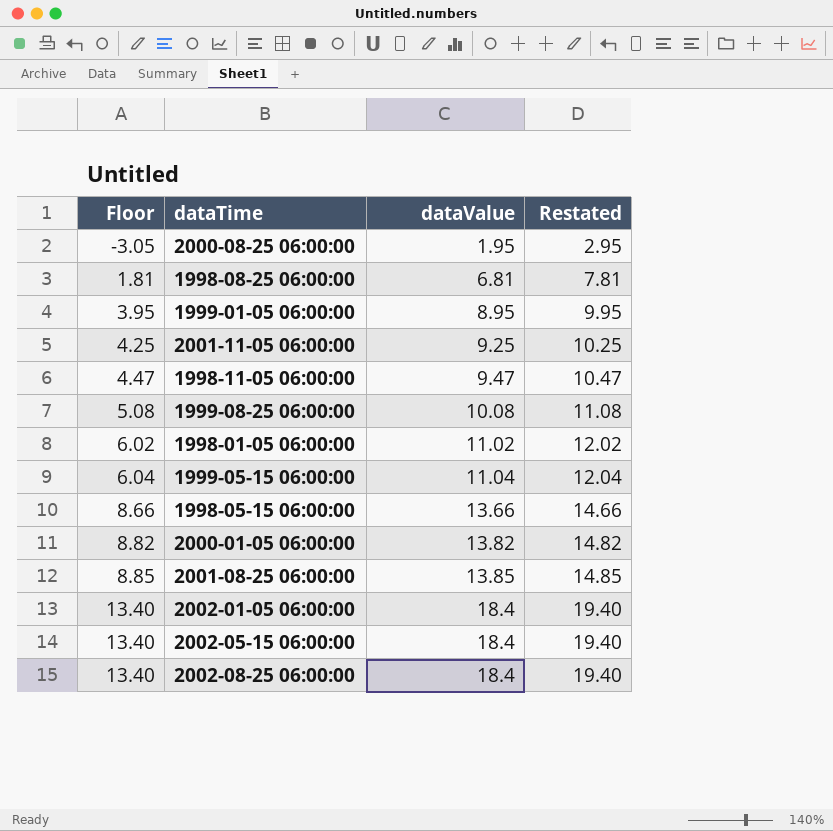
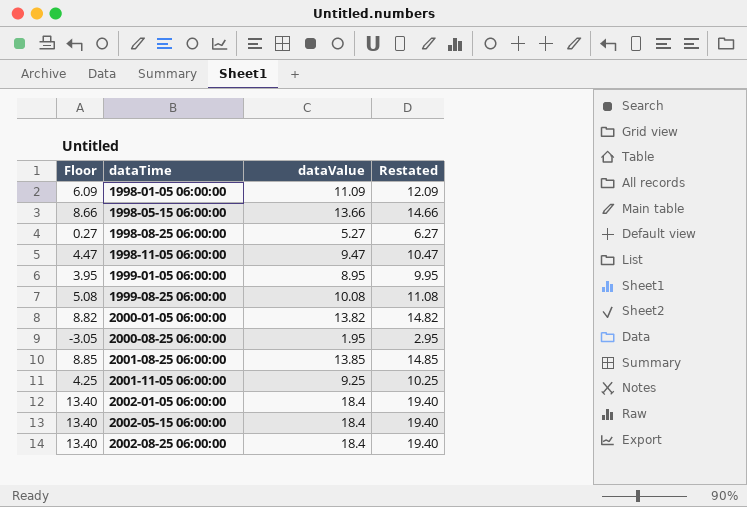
row order: Floor ascending -> dataTime ascending
row 1999-05-15 06:00:00: 6.04 | 11.04 | 12.04 -> none
1998-01-05 06:00:00 | Floor: 6.02 -> 6.09
1998-01-05 06:00:00 | dataValue: 11.02 -> 11.09
1998-01-05 06:00:00 | Restated: 12.02 -> 12.09
1998-08-25 06:00:00 | Floor: 1.81 -> 0.27
1998-08-25 06:00:00 | dataValue: 6.81 -> 5.27
1998-08-25 06:00:00 | Restated: 7.81 -> 6.27

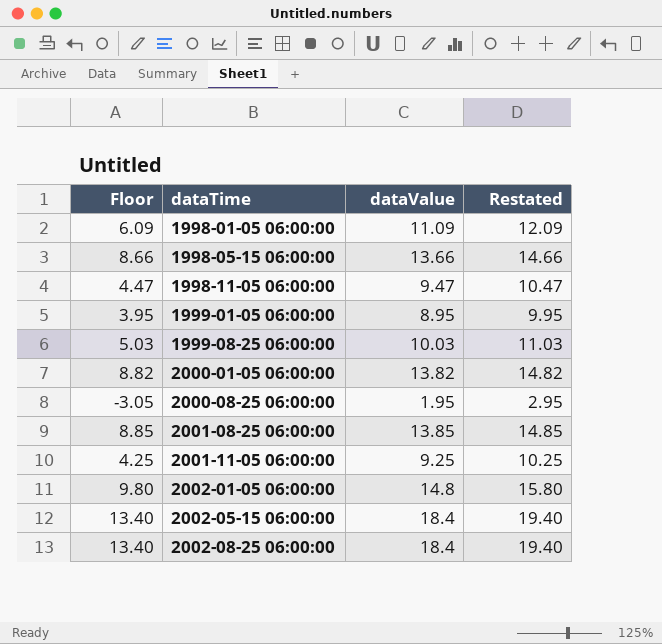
row 1998-08-25 06:00:00: 0.27 | 5.27 | 6.27 -> none
1999-08-25 06:00:00 | Floor: 5.08 -> 5.03
1999-08-25 06:00:00 | dataValue: 10.08 -> 10.03
1999-08-25 06:00:00 | Restated: 11.08 -> 11.03
2002-01-05 06:00:00 | Floor: 13.40 -> 9.80
2002-01-05 06:00:00 | dataValue: 18.4 -> 14.8
2002-01-05 06:00:00 | Restated: 19.40 -> 15.80

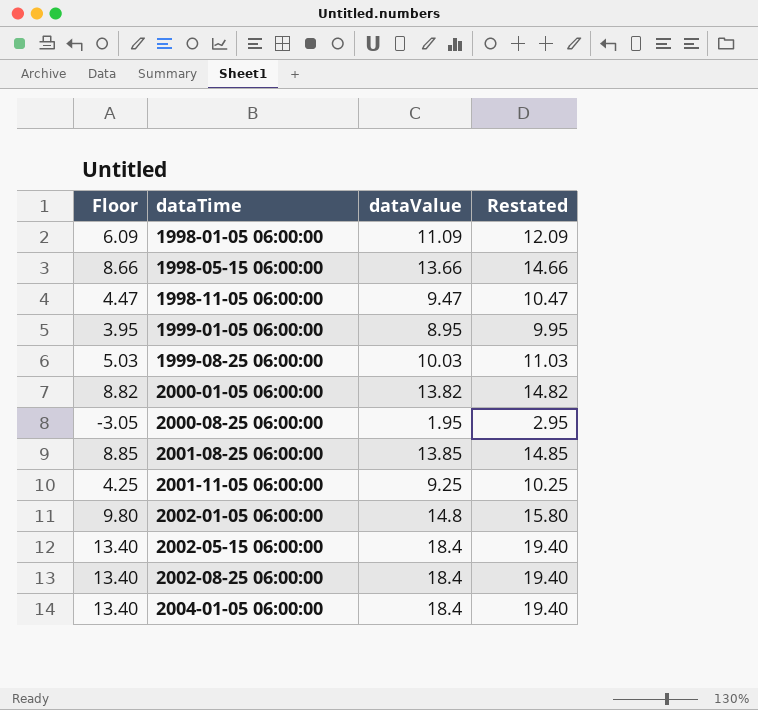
row 2004-01-05 06:00:00: none -> 13.40 | 18.4 | 19.40

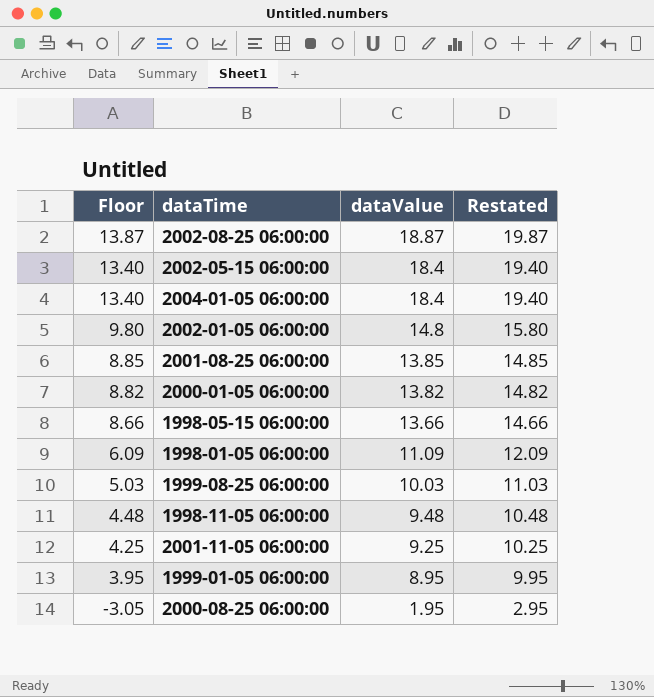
row order: dataTime ascending -> Floor descending
2002-08-25 06:00:00 | Floor: 13.40 -> 13.87
2002-08-25 06:00:00 | dataValue: 18.4 -> 18.87
2002-08-25 06:00:00 | Restated: 19.40 -> 19.87
1998-11-05 06:00:00 | Floor: 4.47 -> 4.48
1998-11-05 06:00:00 | dataValue: 9.47 -> 9.48
1998-11-05 06:00:00 | Restated: 10.47 -> 10.48

